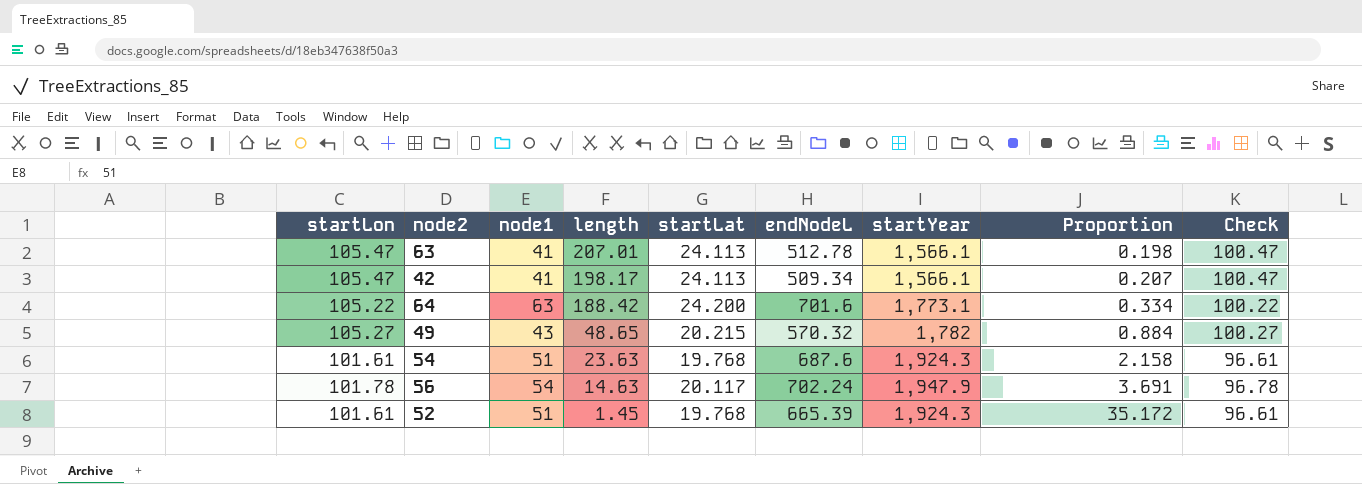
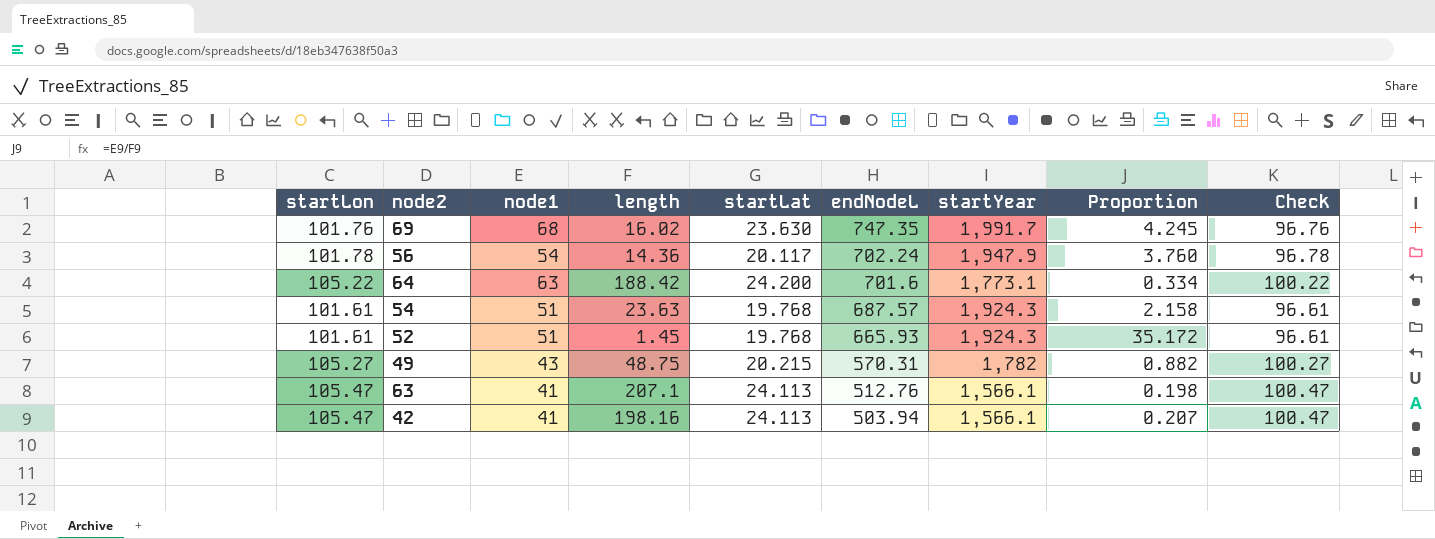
row order: length descending -> endNodeL descending
row 69: none -> 101.76 | 68 | 16.02 | 23.630 | 747.35 | 1,991.7 | 4.245 | 96.76
56 | length: 14.63 -> 14.36
56 | Proportion: 3.691 -> 3.760
54 | endNodeL: 687.6 -> 687.57
52 | endNodeL: 665.39 -> 665.93
49 | length: 48.65 -> 48.75
49 | endNodeL: 570.32 -> 570.31
49 | Proportion: 0.884 -> 0.882
63 | length: 207.01 -> 207.1
63 | endNodeL: 512.78 -> 512.76
42 | length: 198.17 -> 198.16
42 | endNodeL: 509.34 -> 503.94

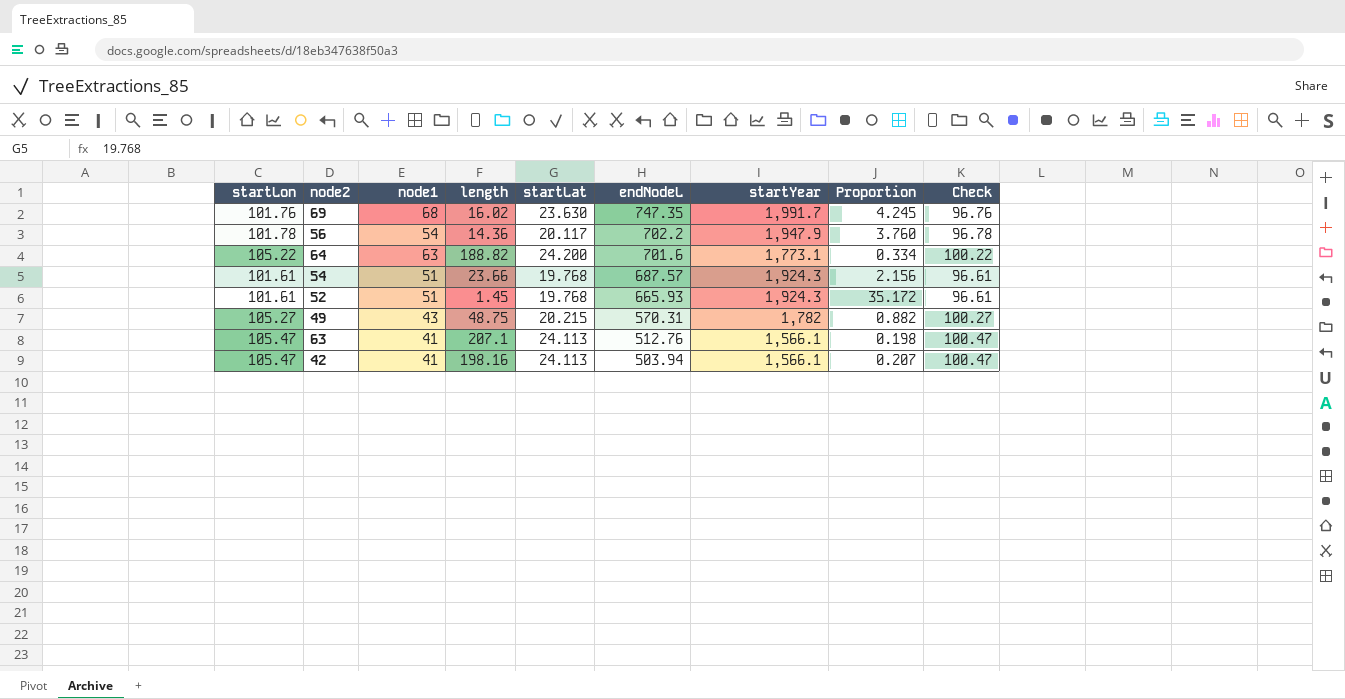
56 | endNodeL: 702.24 -> 702.2
64 | length: 188.42 -> 188.82
54 | length: 23.63 -> 23.66
54 | Proportion: 2.158 -> 2.156

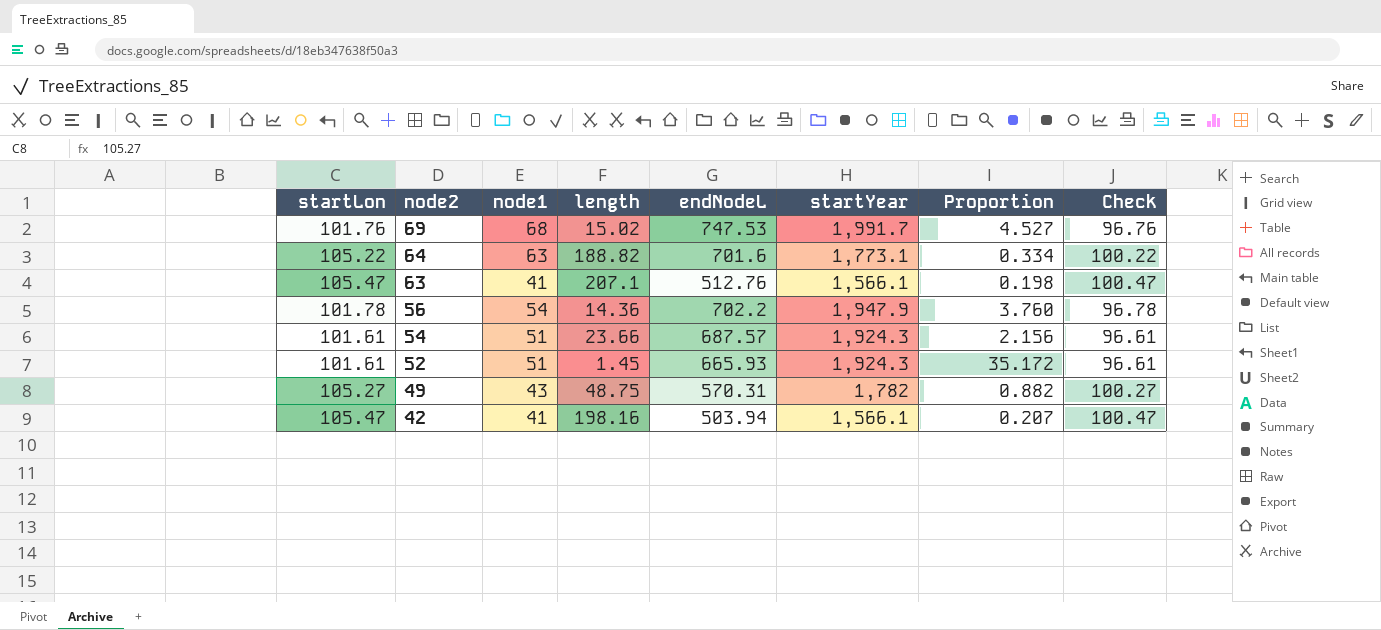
row order: endNodeL descending -> node2 descending
column startLat | position: 5 -> none
69 | length: 16.02 -> 15.02
69 | endNodeL: 747.35 -> 747.53
69 | Proportion: 4.245 -> 4.527

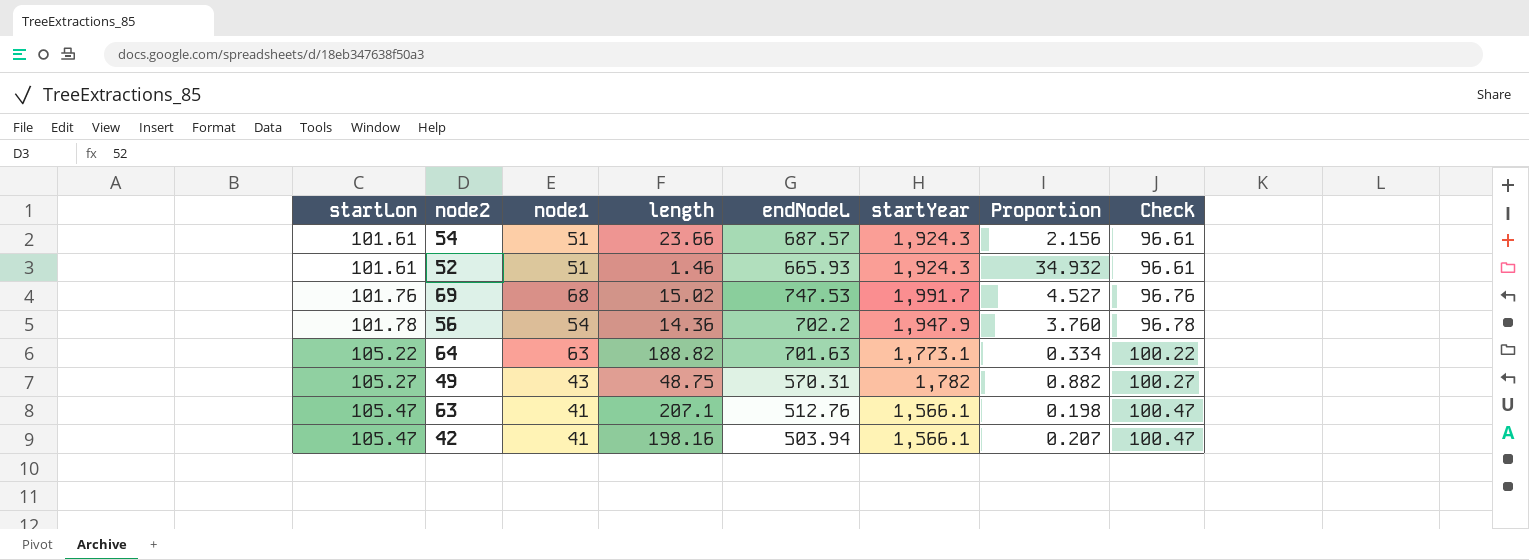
row order: node2 descending -> startLon ascending
52 | length: 1.45 -> 1.46
52 | Proportion: 35.172 -> 34.932
64 | endNodeL: 701.6 -> 701.63

